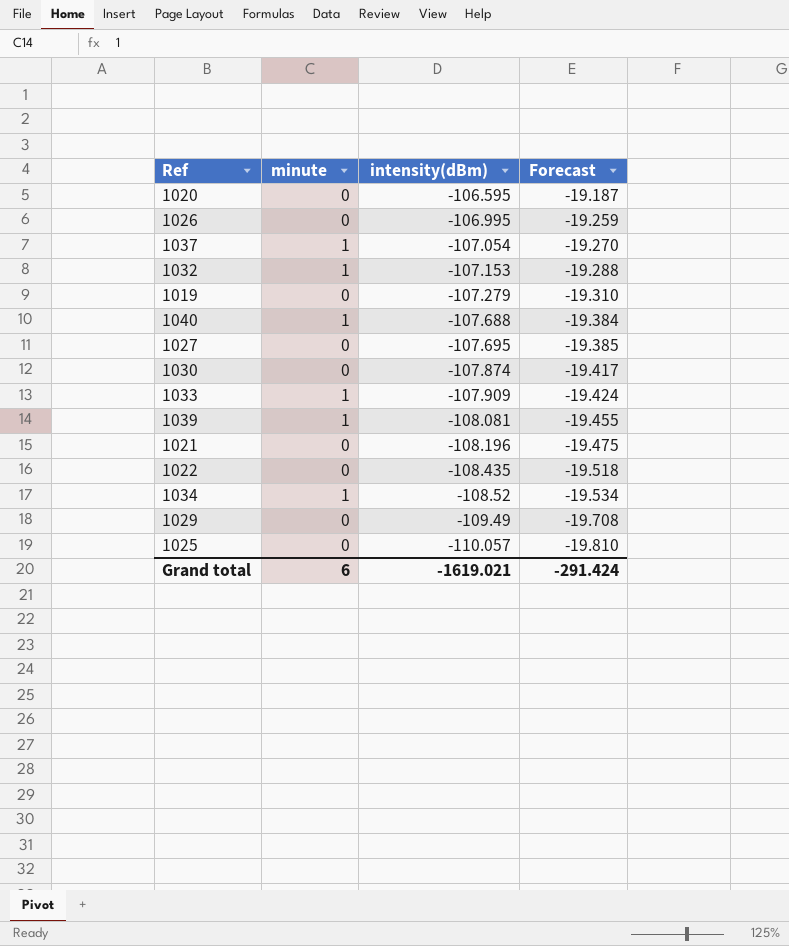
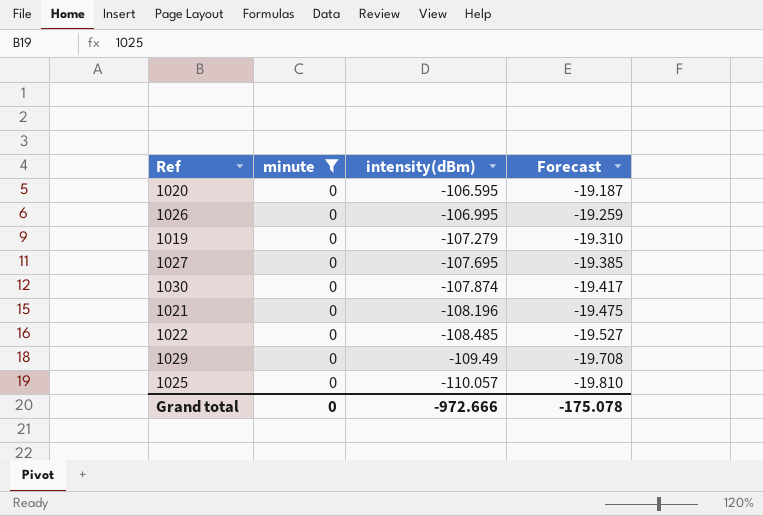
filter: none -> minute = 0
1022 | intensity(dBm): -108.435 -> -108.485
1022 | Forecast: -19.518 -> -19.527
Grand total | minute: 6 -> 0
Grand total | intensity(dBm): -1619.021 -> -972.666
Grand total | Forecast: -291.424 -> -175.078

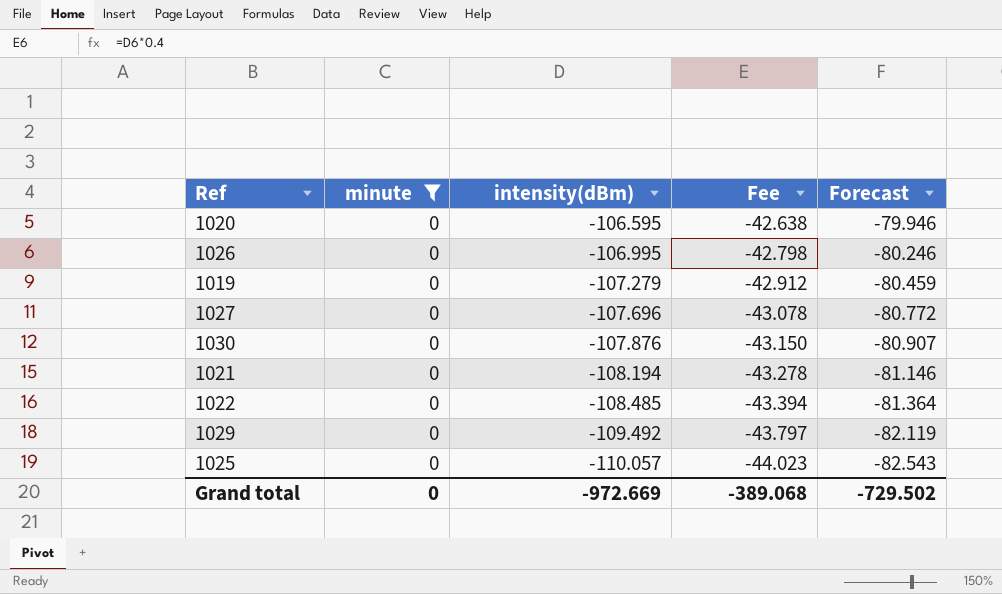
column Fee | formula: none -> [intensity(dBm)] * 0.4
column Forecast | formula: [intensity(dBm)] * 0.18 -> [intensity(dBm)] * 0.75
1027 | intensity(dBm): -107.695 -> -107.696
1030 | intensity(dBm): -107.874 -> -107.876
1021 | intensity(dBm): -108.196 -> -108.194
1029 | intensity(dBm): -109.49 -> -109.492
Grand total | intensity(dBm): -972.666 -> -972.669
Grand total | Forecast: -175.078 -> -729.502

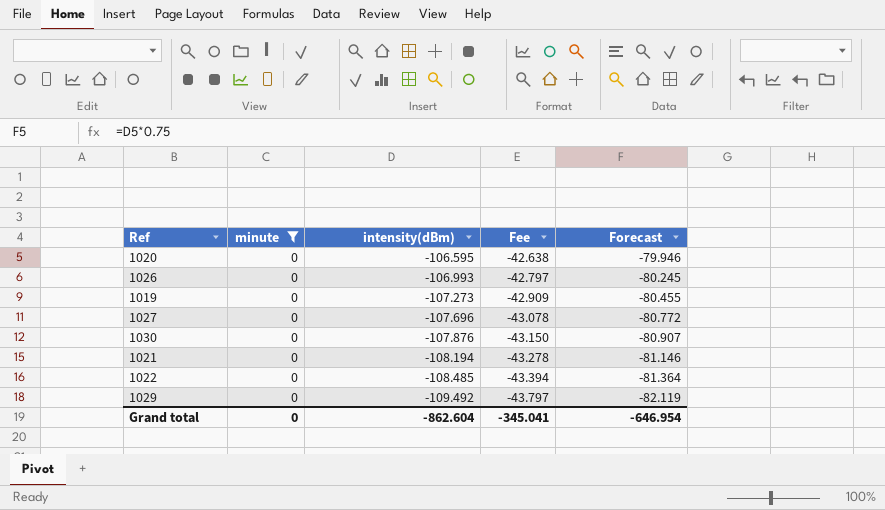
row 1025: 0 | -110.057 | -44.023 | -82.543 -> none
1026 | intensity(dBm): -106.995 -> -106.993
1026 | Fee: -42.798 -> -42.797
1026 | Forecast: -80.246 -> -80.245
1019 | intensity(dBm): -107.279 -> -107.273
1019 | Fee: -42.912 -> -42.909
1019 | Forecast: -80.459 -> -80.455
Grand total | intensity(dBm): -972.669 -> -862.604
Grand total | Fee: -389.068 -> -345.041
Grand total | Forecast: -729.502 -> -646.954

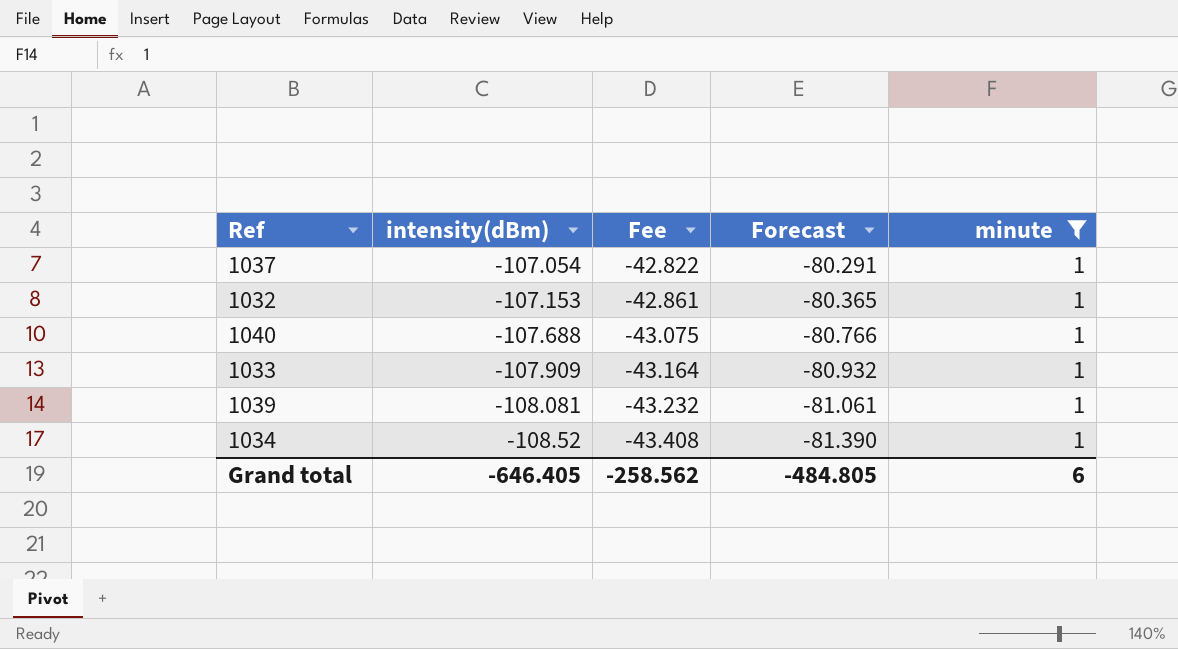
filter: minute = 0 -> minute = 1
column minute | position: 2 -> 5
Grand total | intensity(dBm): -862.604 -> -646.405
Grand total | Fee: -345.041 -> -258.562
Grand total | Forecast: -646.954 -> -484.805
Grand total | minute: 0 -> 6

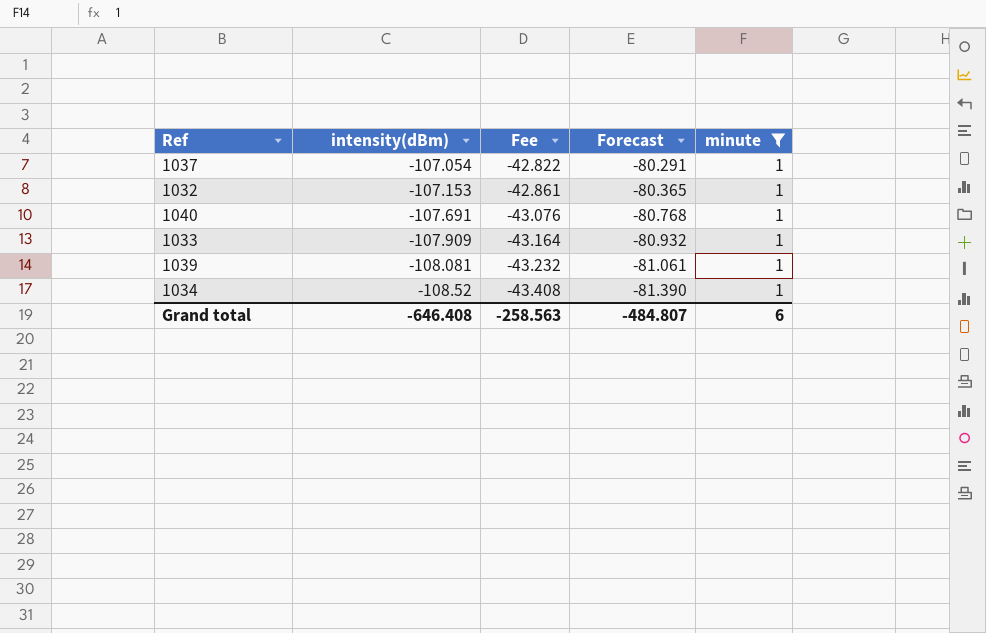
1040 | intensity(dBm): -107.688 -> -107.691
1040 | Fee: -43.075 -> -43.076
1040 | Forecast: -80.766 -> -80.768
Grand total | intensity(dBm): -646.405 -> -646.408
Grand total | Fee: -258.562 -> -258.563
Grand total | Forecast: -484.805 -> -484.807

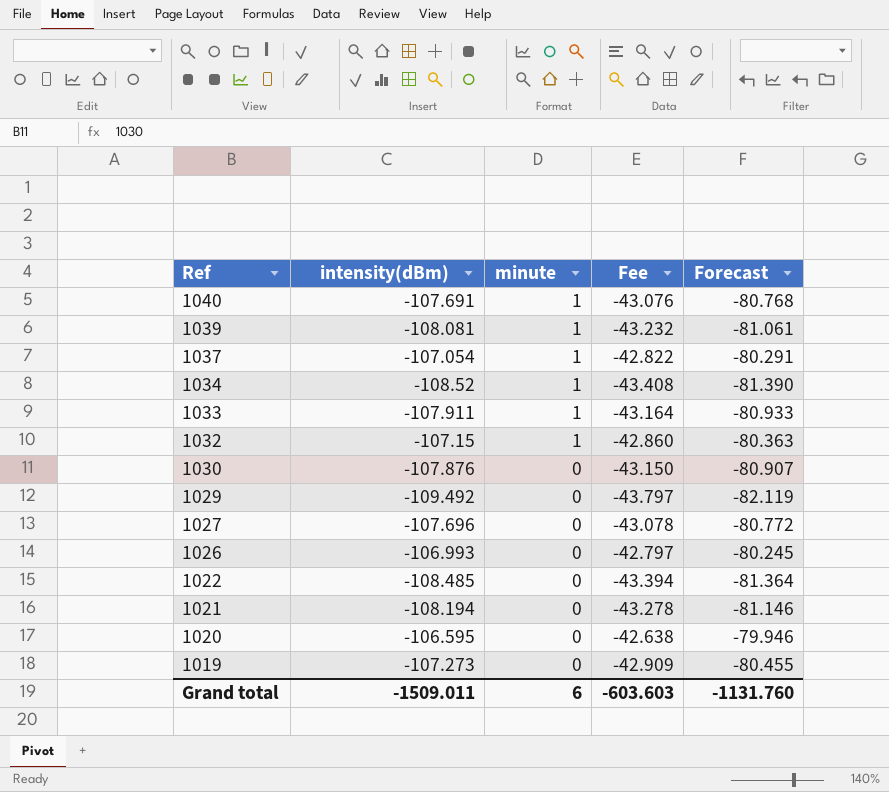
filter: minute = 1 -> none
row order: intensity(dBm) descending -> Ref descending
column minute | position: 5 -> 3
1033 | intensity(dBm): -107.909 -> -107.911
1033 | Forecast: -80.932 -> -80.933
1032 | intensity(dBm): -107.153 -> -107.15
1032 | Fee: -42.861 -> -42.860
1032 | Forecast: -80.365 -> -80.363
Grand total | intensity(dBm): -646.408 -> -1509.011
Grand total | Fee: -258.563 -> -603.603
Grand total | Forecast: -484.807 -> -1131.760

